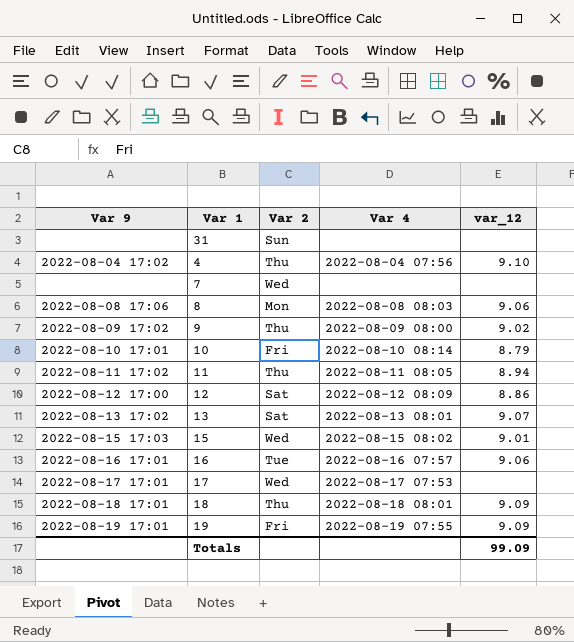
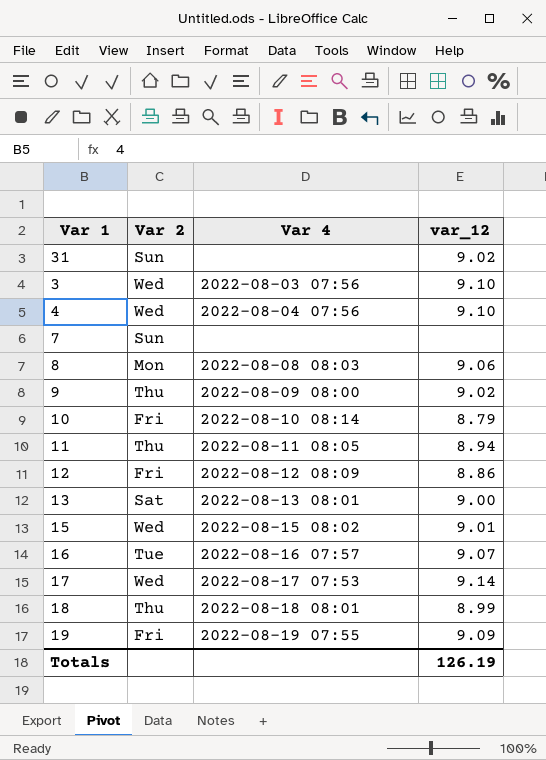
column Var 9 | position: 1 -> none
31 | var_12: none -> 9.02
row 3: none -> Wed | 2022-08-03 07:56 | 9.10
4 | Var 2: Thu -> Wed
7 | Var 2: Wed -> Sun
12 | Var 2: Sat -> Fri
13 | var_12: 9.07 -> 9.00
16 | var_12: 9.06 -> 9.07
17 | var_12: none -> 9.14
18 | var_12: 9.09 -> 8.99
Totals | var_12: 99.09 -> 126.19

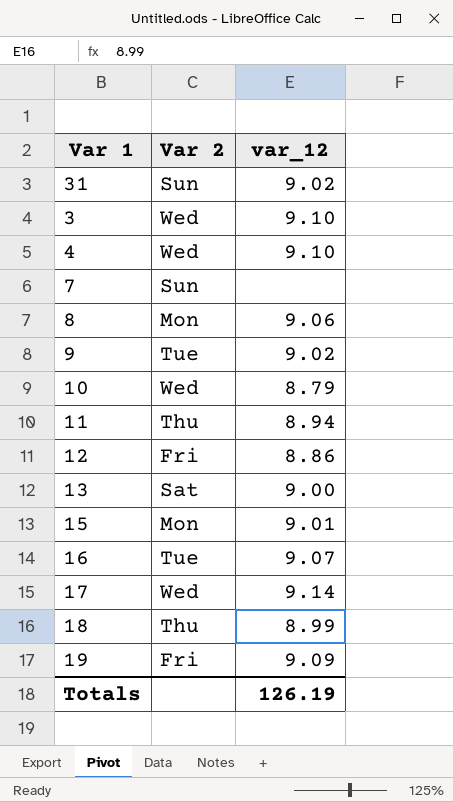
column Var 4 | position: 3 -> none
9 | Var 2: Thu -> Tue
10 | Var 2: Fri -> Wed
15 | Var 2: Wed -> Mon

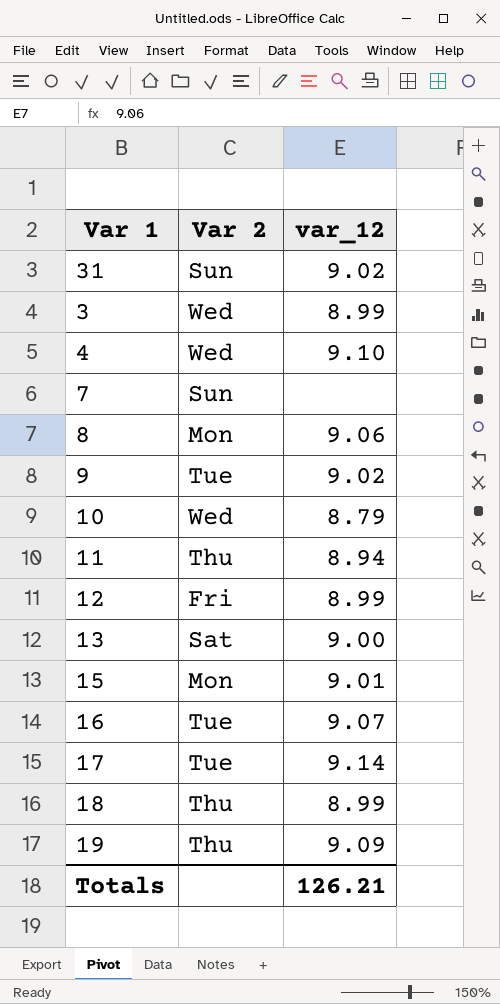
3 | var_12: 9.10 -> 8.99
12 | var_12: 8.86 -> 8.99
17 | Var 2: Wed -> Tue
19 | Var 2: Fri -> Thu
Totals | var_12: 126.19 -> 126.21

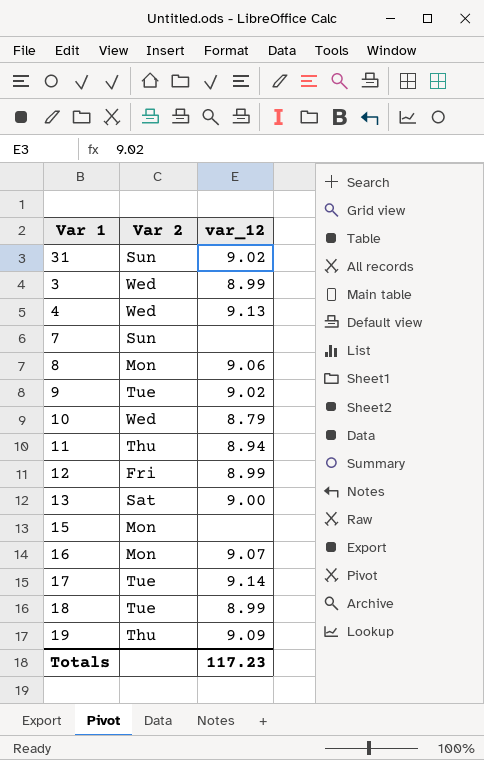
4 | var_12: 9.10 -> 9.13
15 | var_12: 9.01 -> none
16 | Var 2: Tue -> Mon
18 | Var 2: Thu -> Tue
Totals | var_12: 126.21 -> 117.23

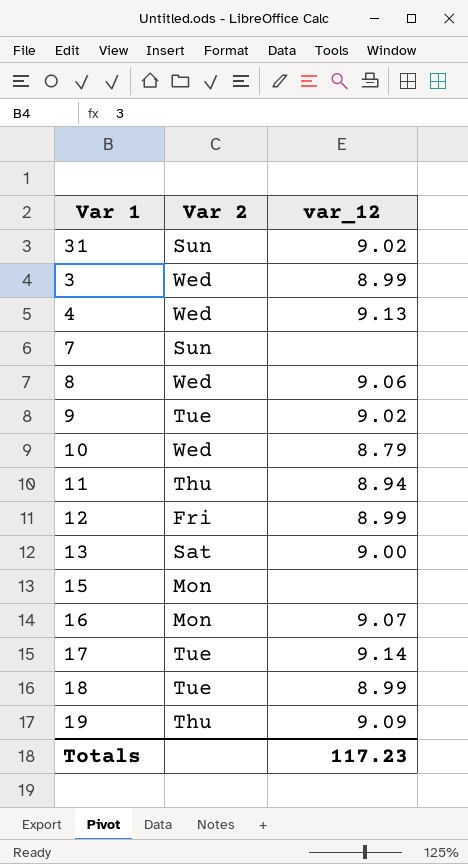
8 | Var 2: Mon -> Wed

